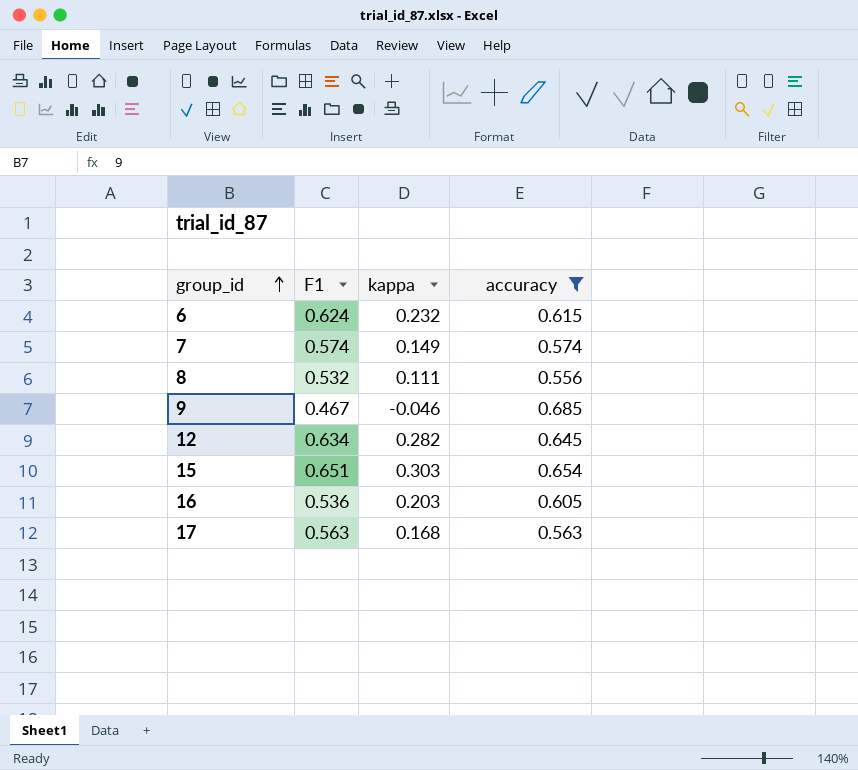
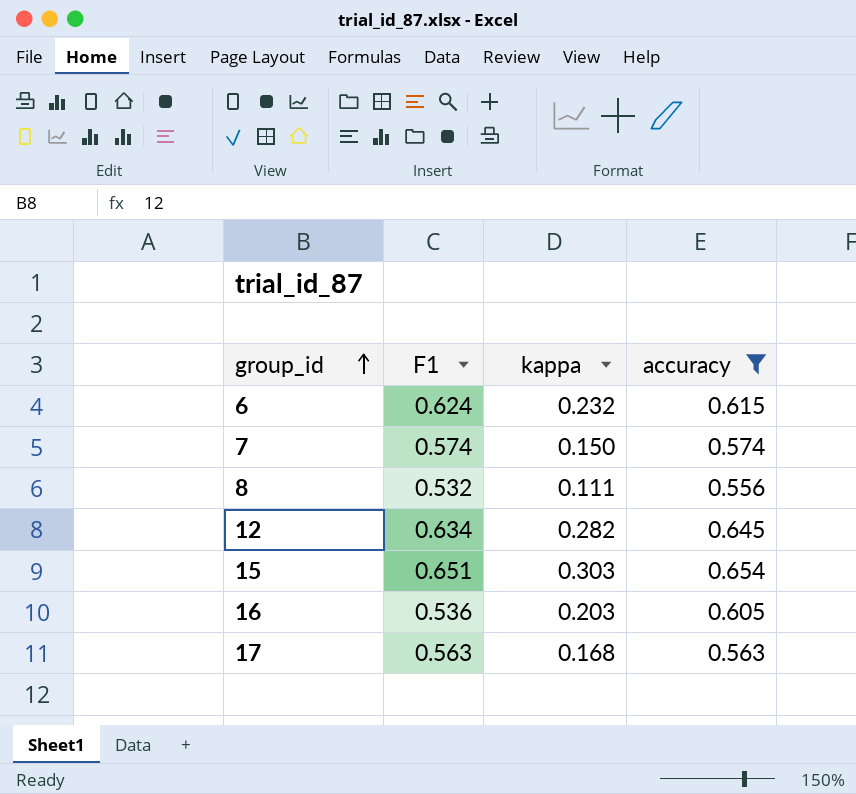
row 9: 0.467 | -0.046 | 0.685 -> none
7 | kappa: 0.149 -> 0.150

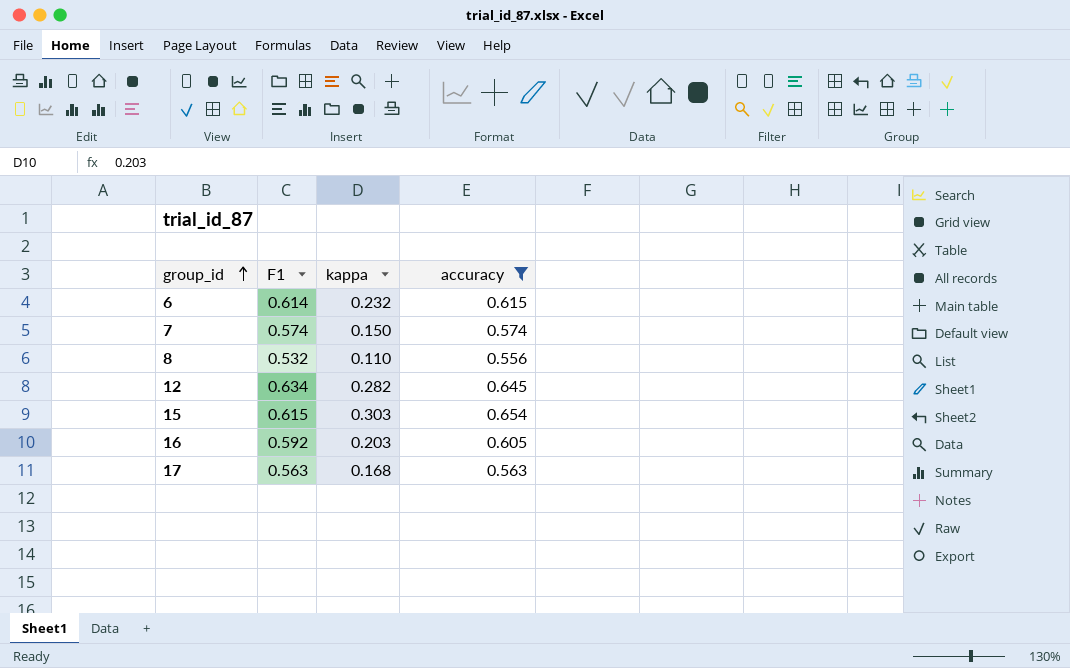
6 | F1: 0.624 -> 0.614
8 | kappa: 0.111 -> 0.110
15 | F1: 0.651 -> 0.615
16 | F1: 0.536 -> 0.592

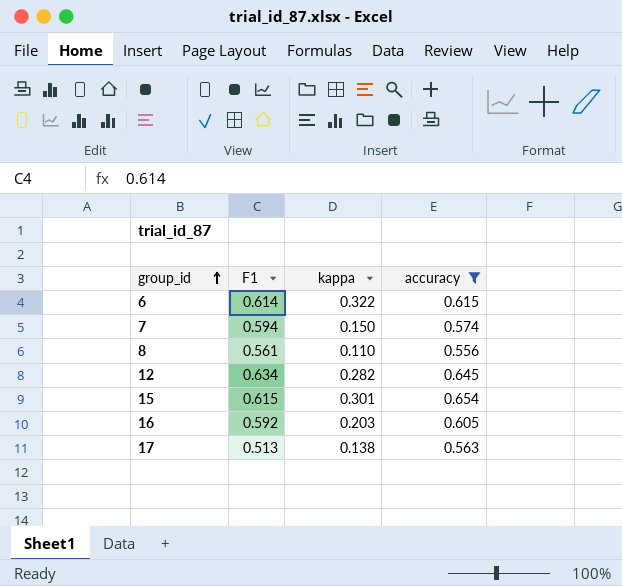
6 | kappa: 0.232 -> 0.322
7 | F1: 0.574 -> 0.594
8 | F1: 0.532 -> 0.561
15 | kappa: 0.303 -> 0.301
17 | F1: 0.563 -> 0.513
17 | kappa: 0.168 -> 0.138

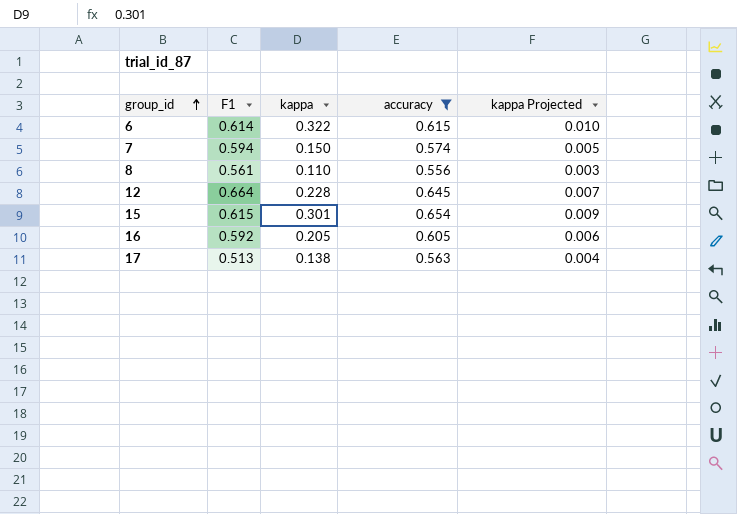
column kappa Projected | formula: none -> [kappa] * 0.03
12 | F1: 0.634 -> 0.664
12 | kappa: 0.282 -> 0.228
16 | kappa: 0.203 -> 0.205

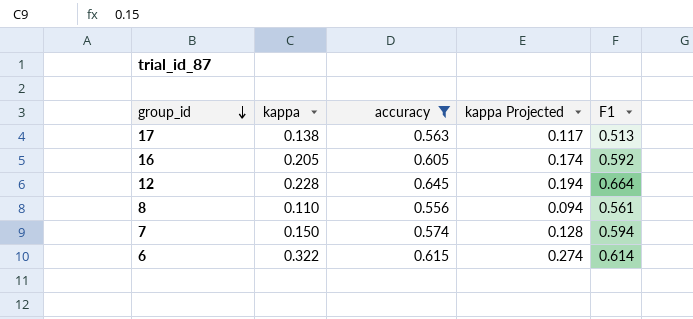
row order: group_id ascending -> group_id descending
column kappa Projected | formula: [kappa] * 0.03 -> [kappa] * 0.85
column F1 | position: 2 -> 5
row 15: 0.615 | 0.301 | 0.654 | 0.009 -> none

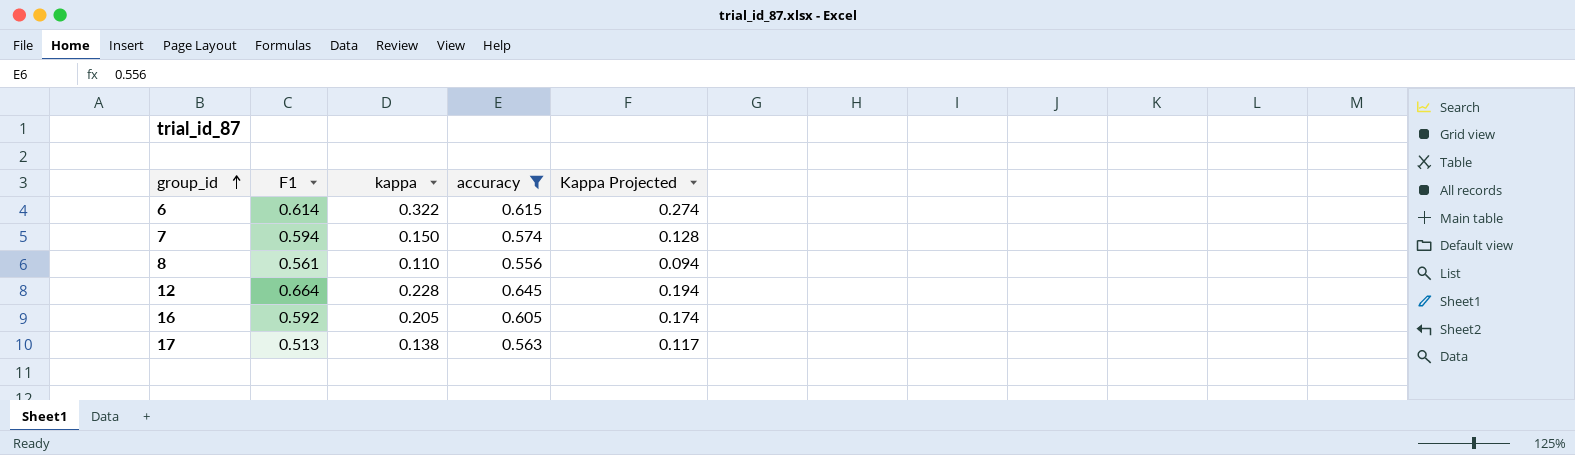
row order: group_id descending -> group_id ascending
column F1 | position: 5 -> 2
column name: kappa Projected -> Kappa Projected

